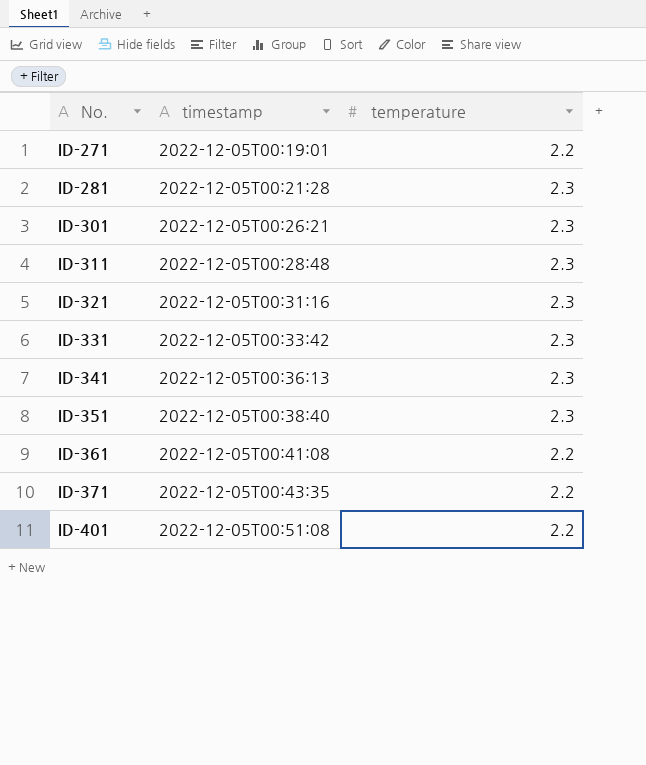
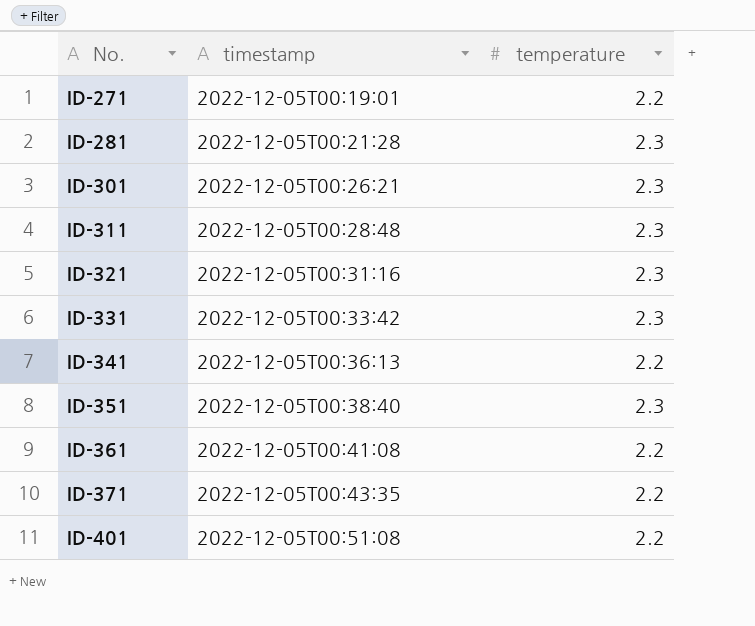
ID-341 | temperature: 2.3 -> 2.2

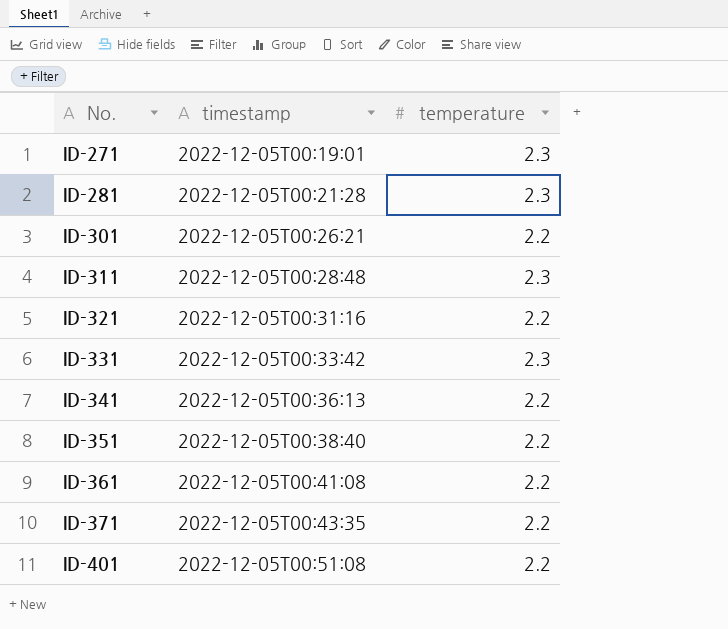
ID-271 | temperature: 2.2 -> 2.3
ID-301 | temperature: 2.3 -> 2.2
ID-321 | temperature: 2.3 -> 2.2
ID-351 | temperature: 2.3 -> 2.2

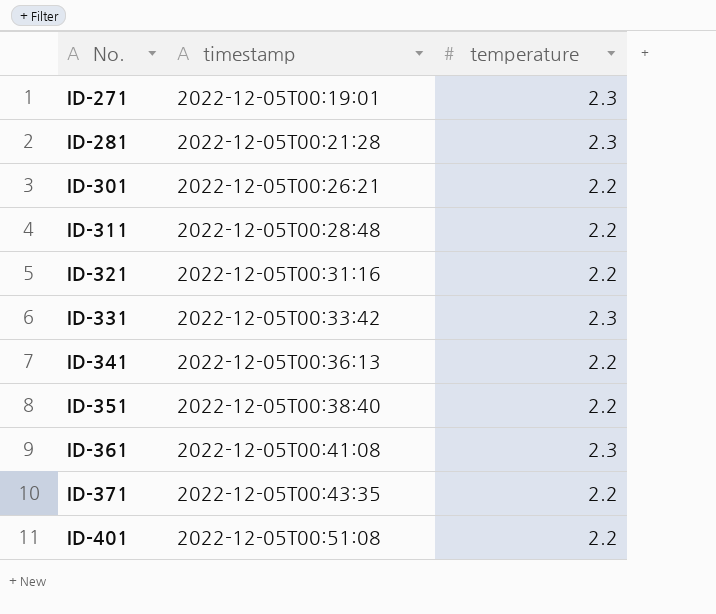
ID-311 | temperature: 2.3 -> 2.2
ID-361 | temperature: 2.2 -> 2.3

